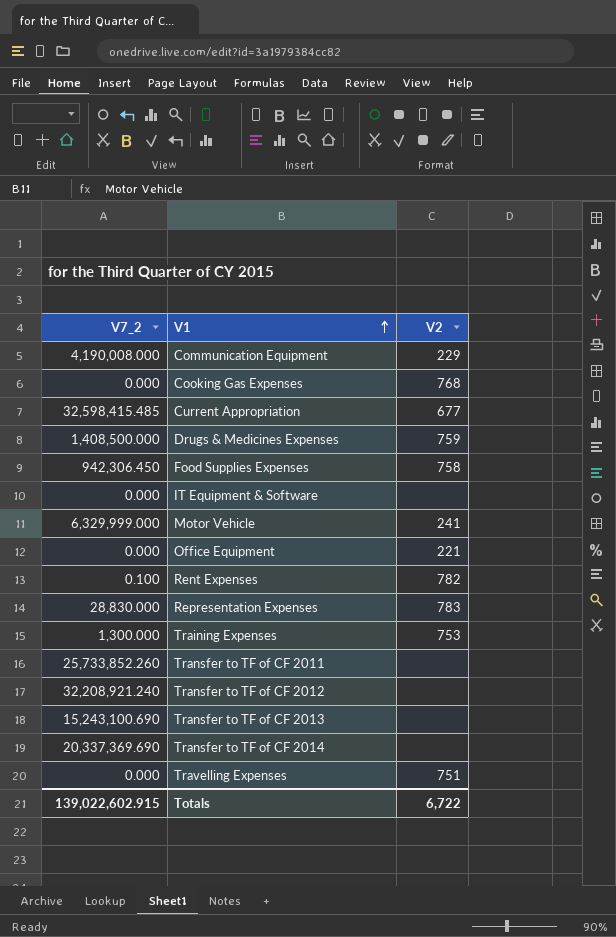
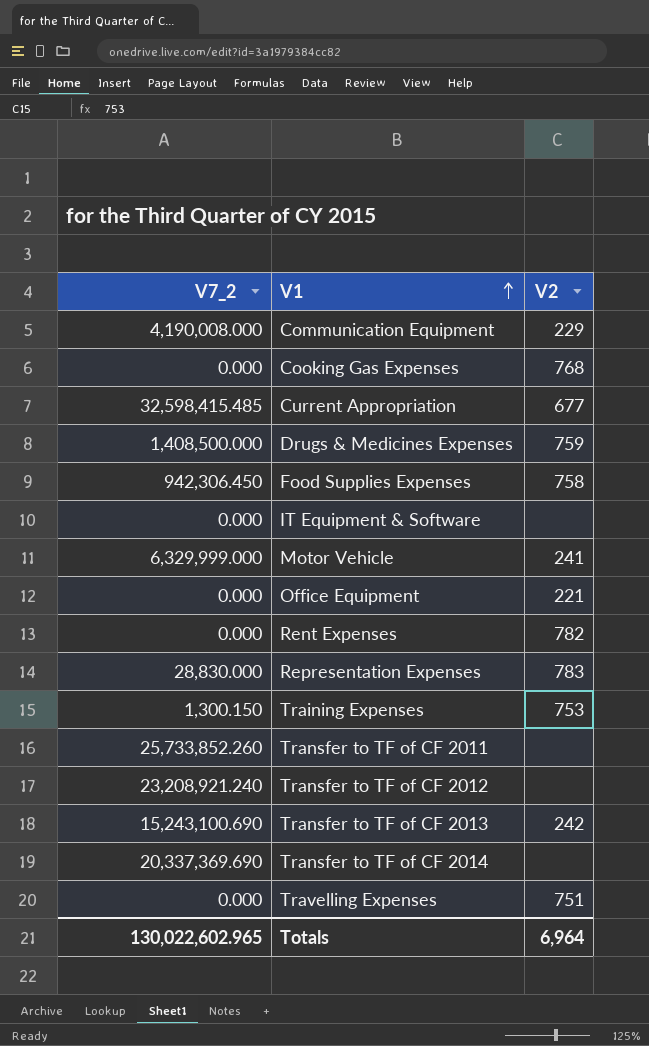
Rent Expenses | V7_2: 0.100 -> 0.000
Training Expenses | V7_2: 1,300.000 -> 1,300.150
Transfer to TF of CF 2012 | V7_2: 32,208,921.240 -> 23,208,921.240
Transfer to TF of CF 2013 | V2: none -> 242
Totals | V7_2: 139,022,602.915 -> 130,022,602.965
Totals | V2: 6,722 -> 6,964

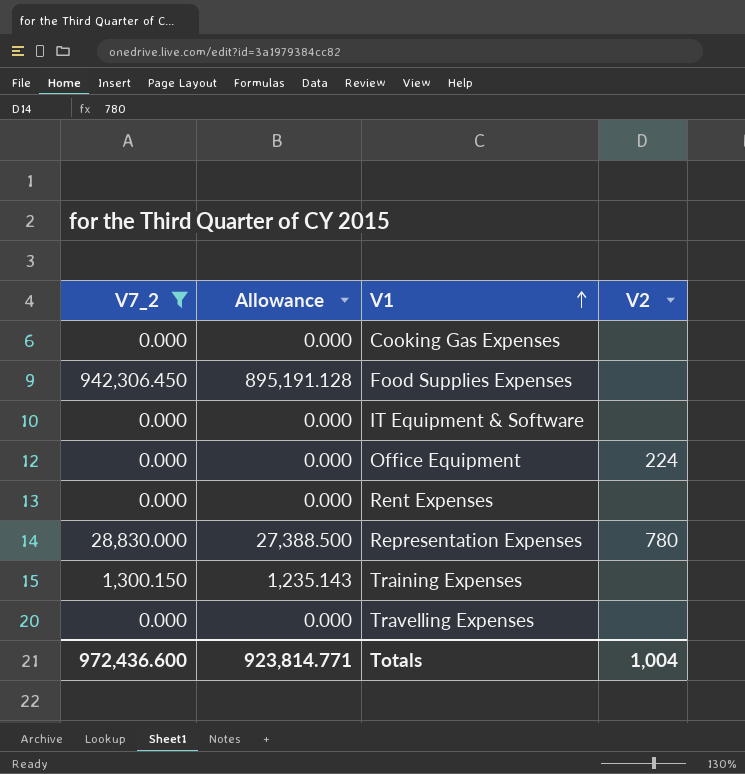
filter: none -> V7_2 <= 942,306.450
column Allowance | formula: none -> [V7_2] * 0.95
Cooking Gas Expenses | V2: 768 -> none
Food Supplies Expenses | V2: 758 -> none
Office Equipment | V2: 221 -> 224
Rent Expenses | V2: 782 -> none
Representation Expenses | V2: 783 -> 780
Training Expenses | V2: 753 -> none
Travelling Expenses | V2: 751 -> none
Totals | V7_2: 130,022,602.965 -> 972,436.600
Totals | V2: 6,964 -> 1,004

